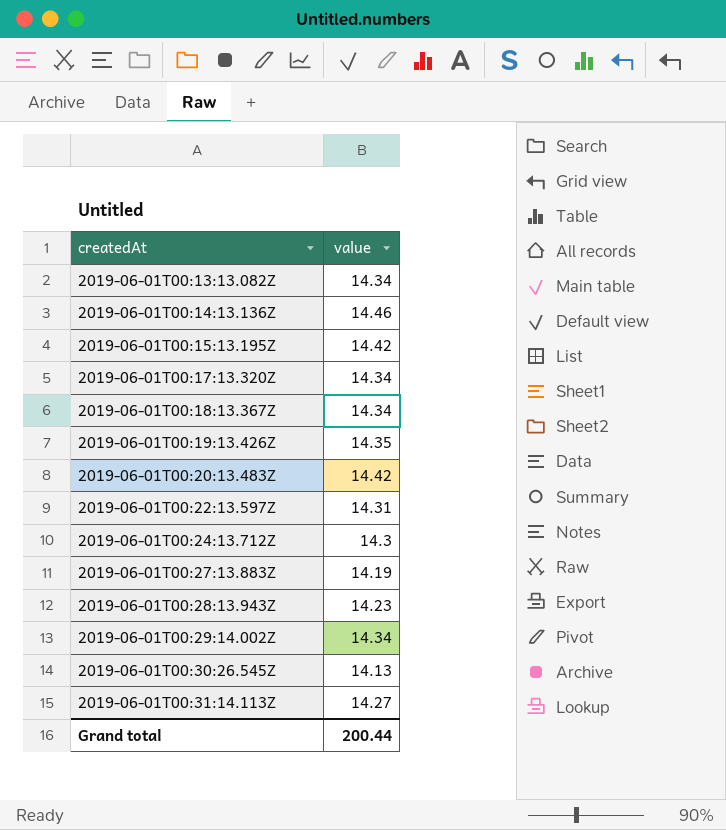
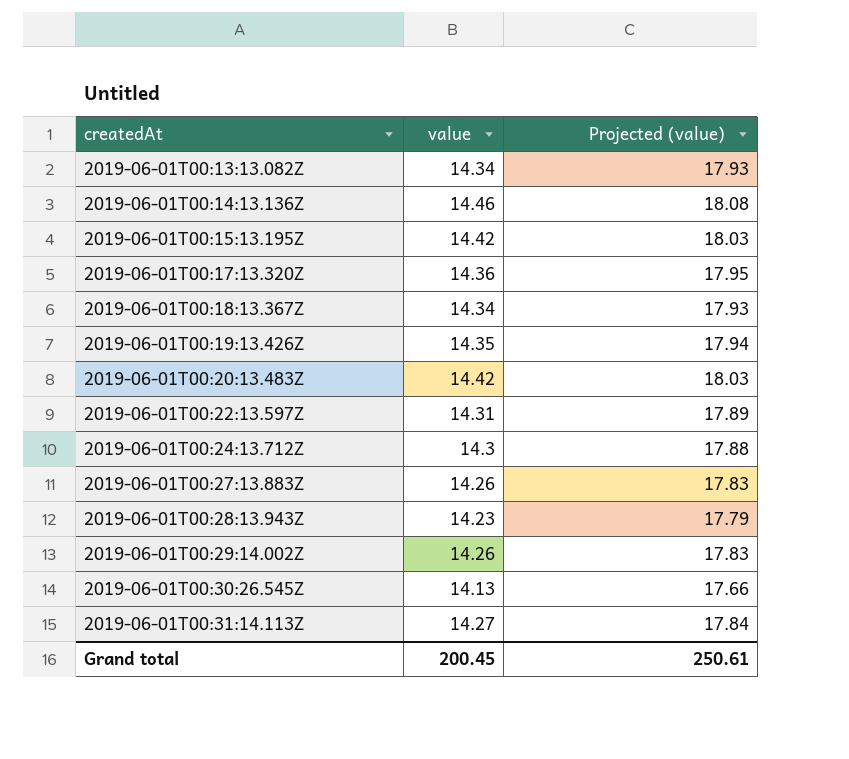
column Projected (value) | formula: none -> [value] * 1.25
2019-06-01T00:17:13.320Z | value: 14.34 -> 14.36
2019-06-01T00:27:13.883Z | value: 14.19 -> 14.26
2019-06-01T00:29:14.002Z | value: 14.34 -> 14.26
Grand total | value: 200.44 -> 200.45

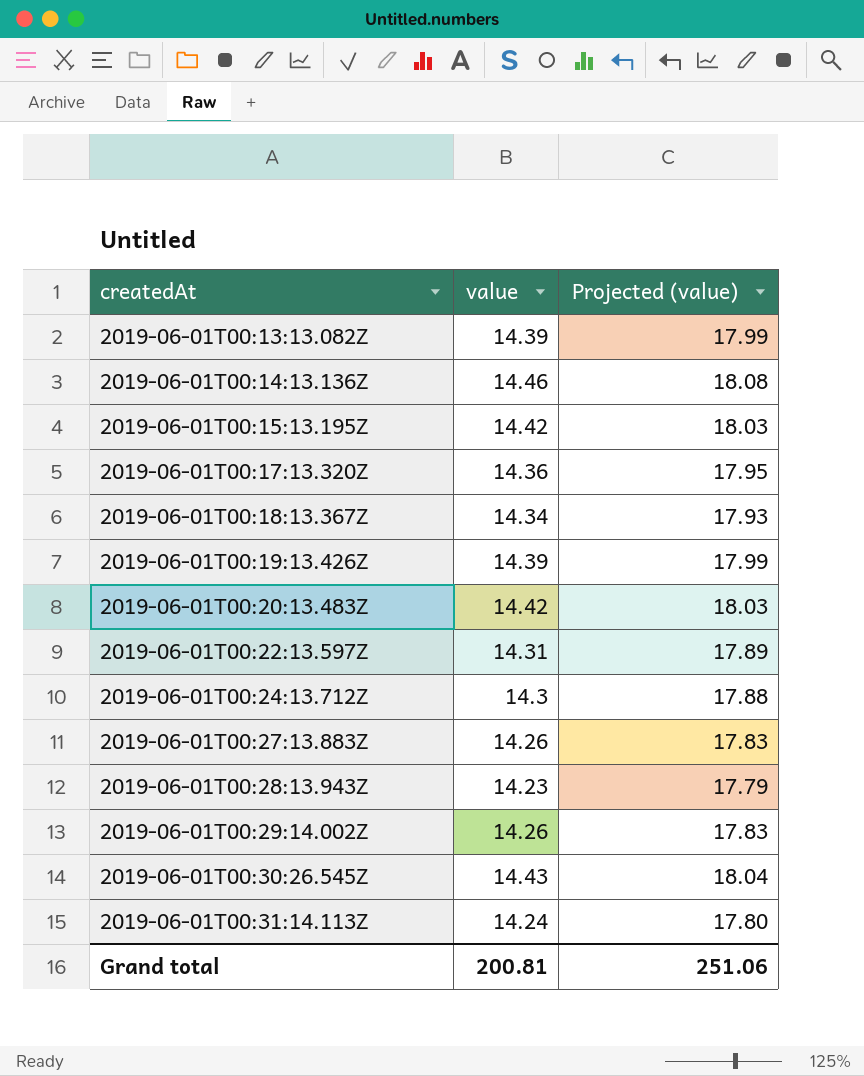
2019-06-01T00:13:13.082Z | value: 14.34 -> 14.39
2019-06-01T00:13:13.082Z | Projected (value): 17.93 -> 17.99
2019-06-01T00:19:13.426Z | value: 14.35 -> 14.39
2019-06-01T00:19:13.426Z | Projected (value): 17.94 -> 17.99
2019-06-01T00:30:26.545Z | value: 14.13 -> 14.43
2019-06-01T00:30:26.545Z | Projected (value): 17.66 -> 18.04
2019-06-01T00:31:14.113Z | value: 14.27 -> 14.24
2019-06-01T00:31:14.113Z | Projected (value): 17.84 -> 17.80
Grand total | value: 200.45 -> 200.81
Grand total | Projected (value): 250.61 -> 251.06

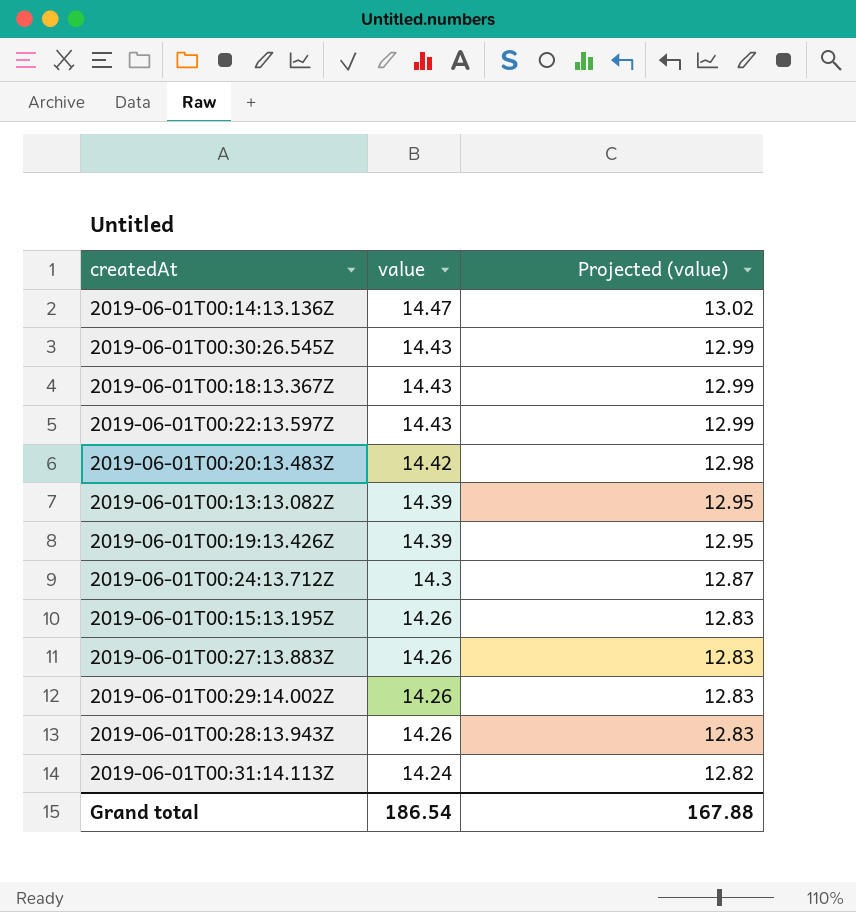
row order: createdAt ascending -> value descending
column Projected (value) | formula: [value] * 1.25 -> [value] * 0.9
row 2019-06-01T00:17:13.320Z: 14.36 | 17.95 -> none
2019-06-01T00:14:13.136Z | value: 14.46 -> 14.47
2019-06-01T00:18:13.367Z | value: 14.34 -> 14.43
2019-06-01T00:22:13.597Z | value: 14.31 -> 14.43
2019-06-01T00:15:13.195Z | value: 14.42 -> 14.26
2019-06-01T00:28:13.943Z | value: 14.23 -> 14.26
Grand total | value: 200.81 -> 186.54
Grand total | Projected (value): 251.06 -> 167.88

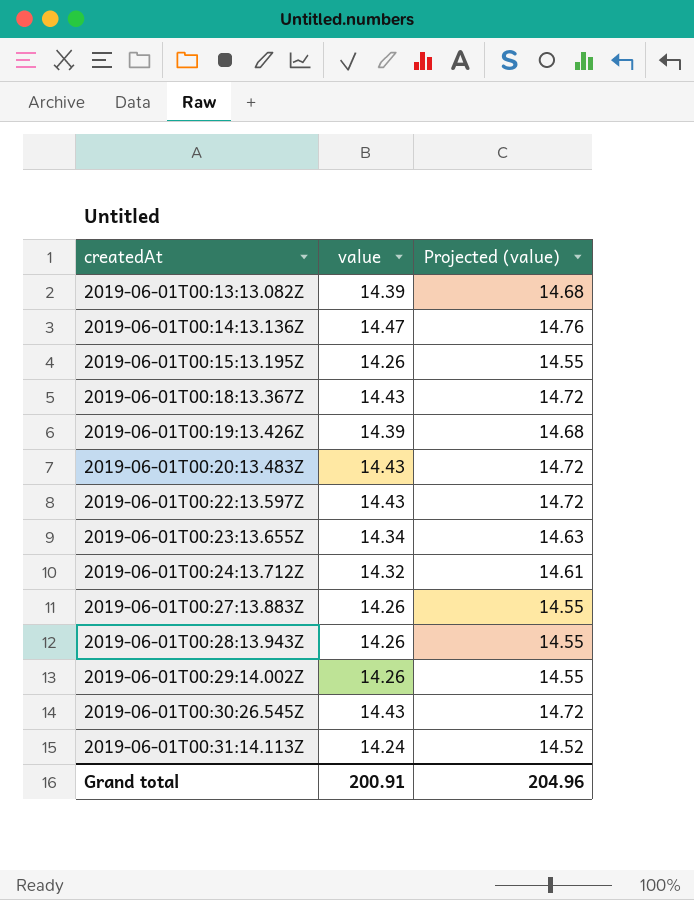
row order: value descending -> createdAt ascending
column Projected (value) | formula: [value] * 0.9 -> [value] * 1.02
2019-06-01T00:20:13.483Z | value: 14.42 -> 14.43
row 2019-06-01T00:23:13.655Z: none -> 14.34 | 14.63
2019-06-01T00:24:13.712Z | value: 14.3 -> 14.32
Grand total | value: 186.54 -> 200.91
Grand total | Projected (value): 167.88 -> 204.96

